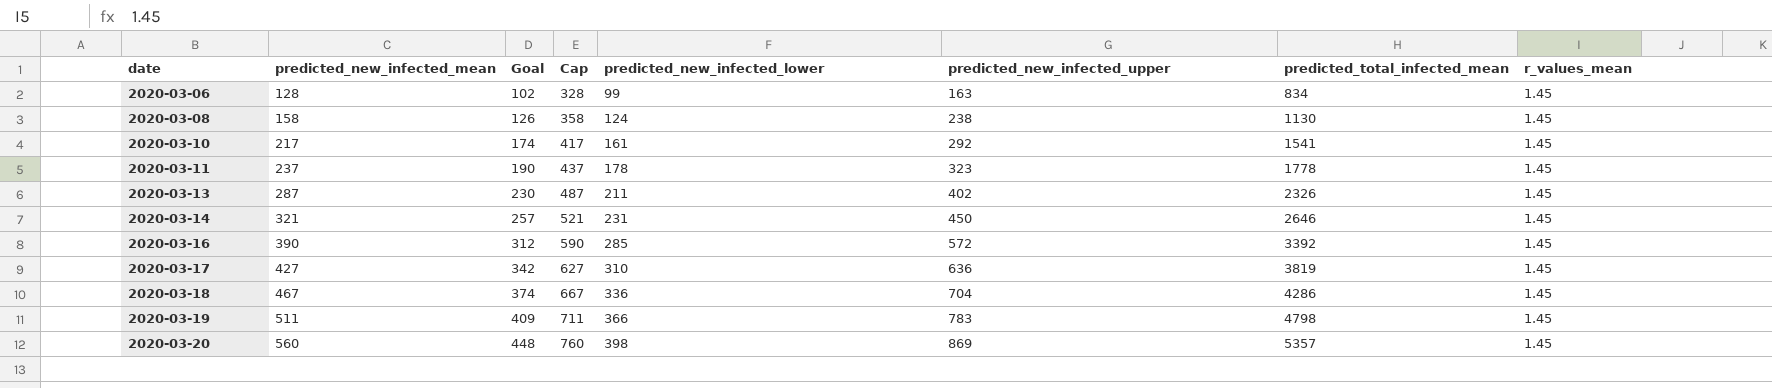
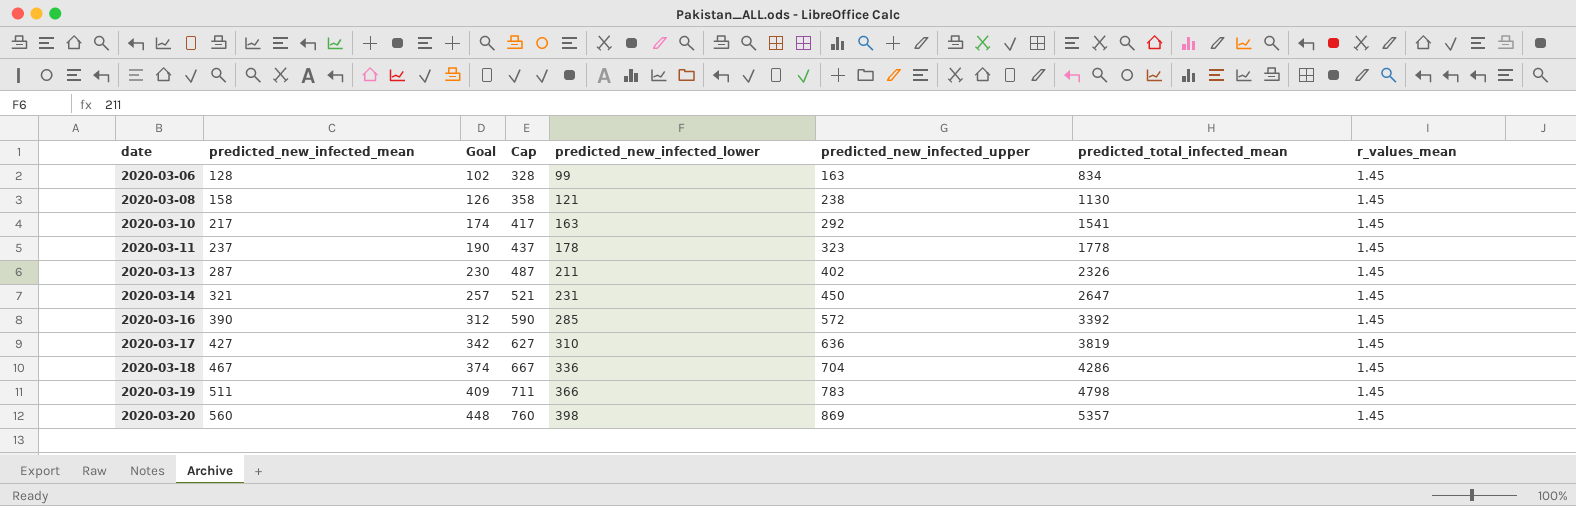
2020-03-08 | predicted_new_infected_lower: 124 -> 121
2020-03-10 | predicted_new_infected_lower: 161 -> 163
2020-03-14 | predicted_total_infected_mean: 2646 -> 2647

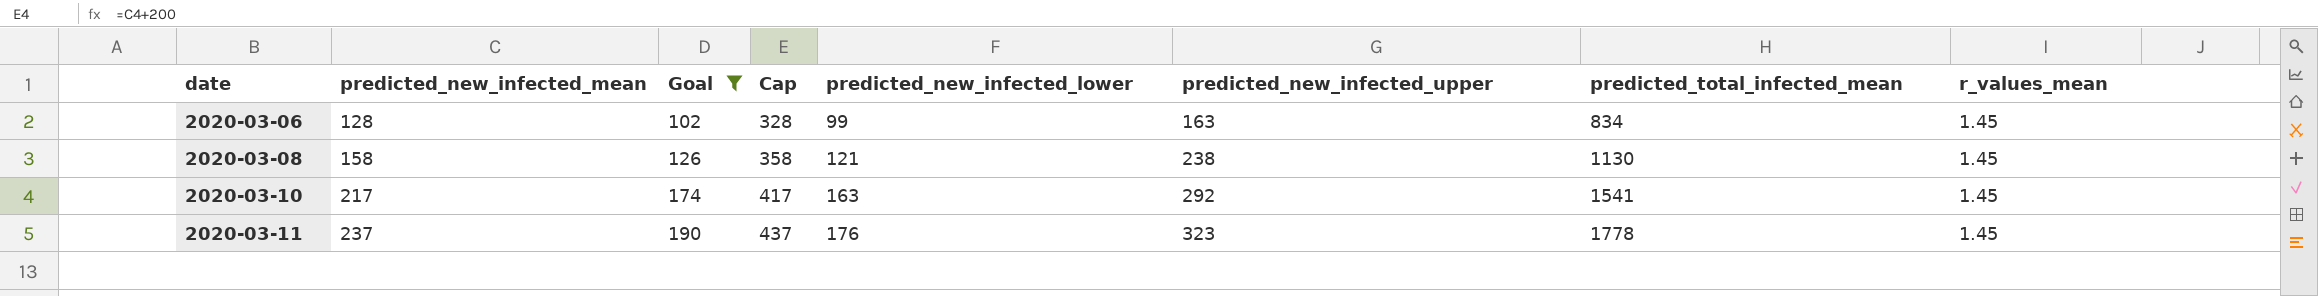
filter: none -> Goal <= 190
2020-03-11 | predicted_new_infected_lower: 178 -> 176

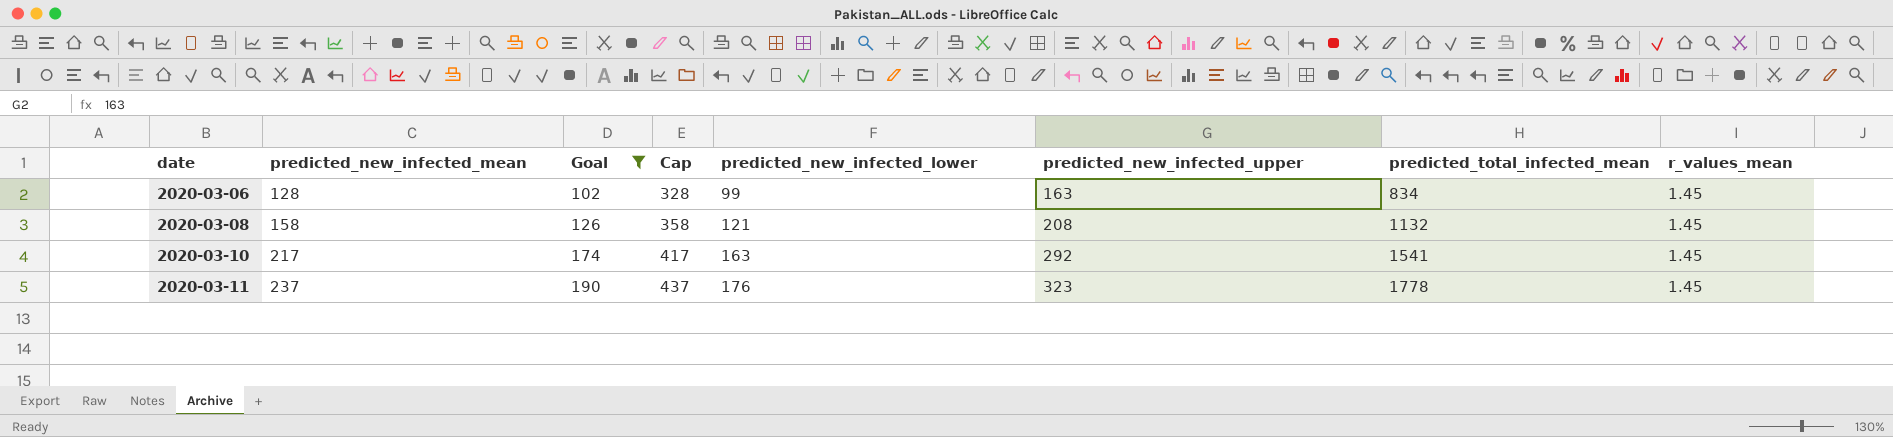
2020-03-08 | predicted_new_infected_upper: 238 -> 208
2020-03-08 | predicted_total_infected_mean: 1130 -> 1132

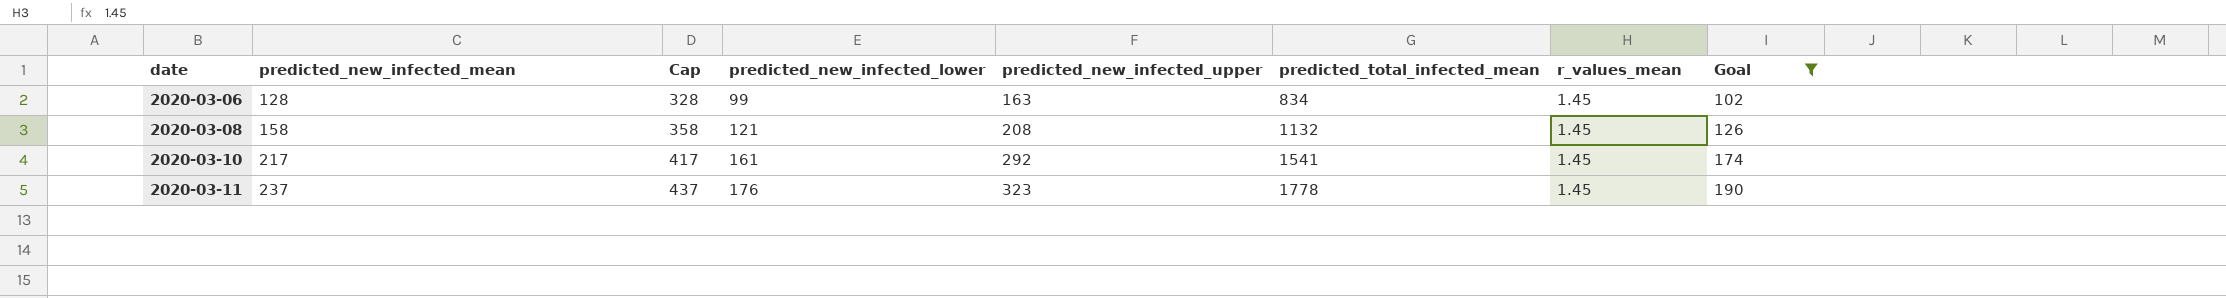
column Goal | position: 3 -> 8
2020-03-10 | predicted_new_infected_lower: 163 -> 161

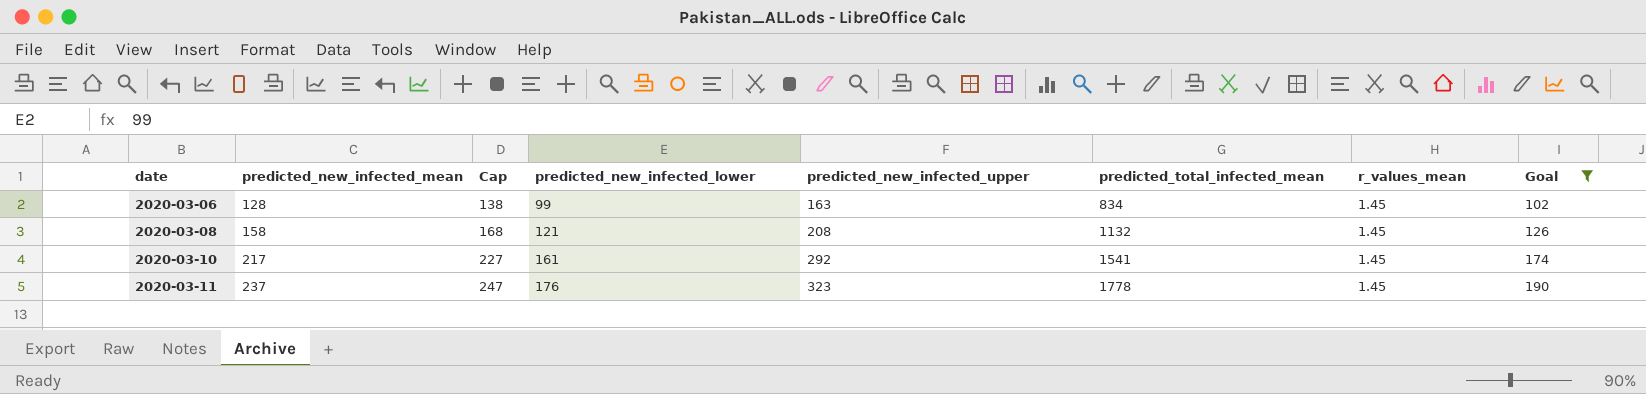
column Cap | formula: [predicted_new_infected_mean] + 200 -> [predicted_new_infected_mean] + 10

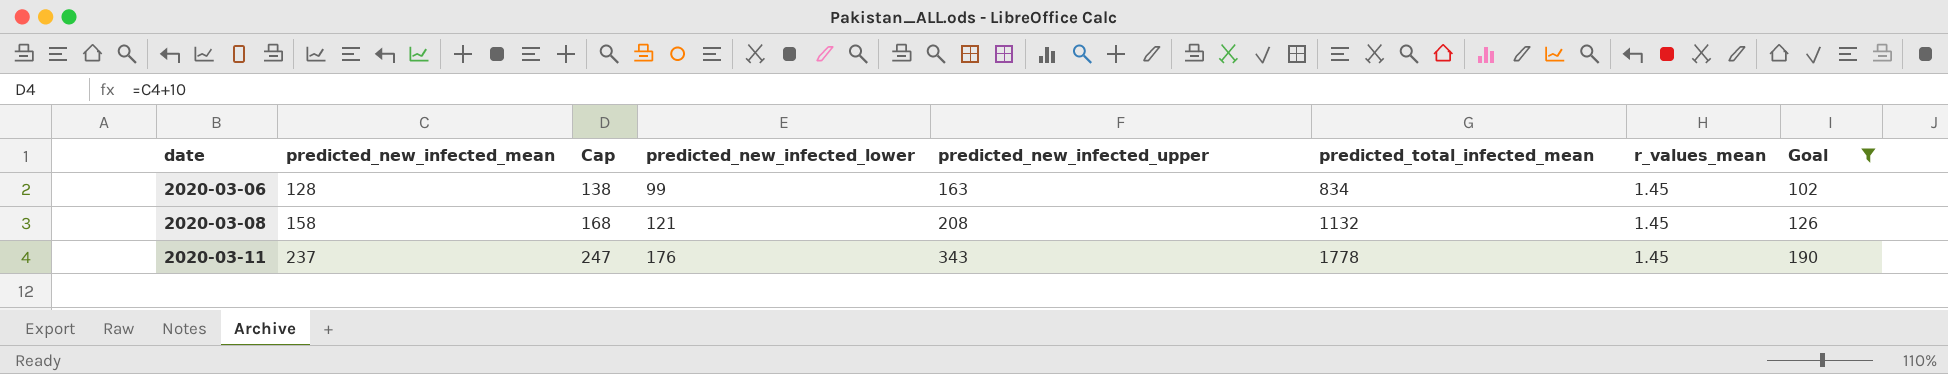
row 2020-03-10: 217 | 227 | 161 | 292 | 1541 | 1.45 | 174 -> none
2020-03-11 | predicted_new_infected_upper: 323 -> 343

